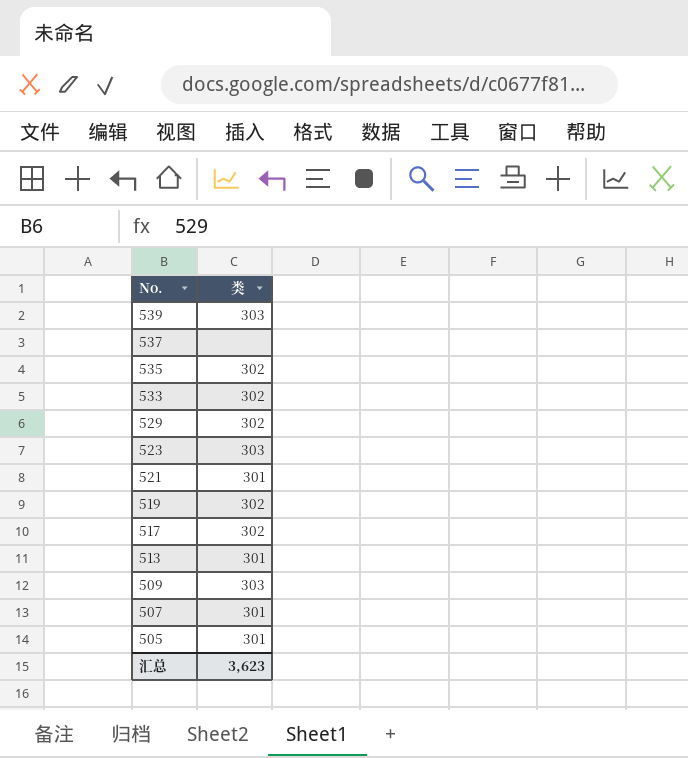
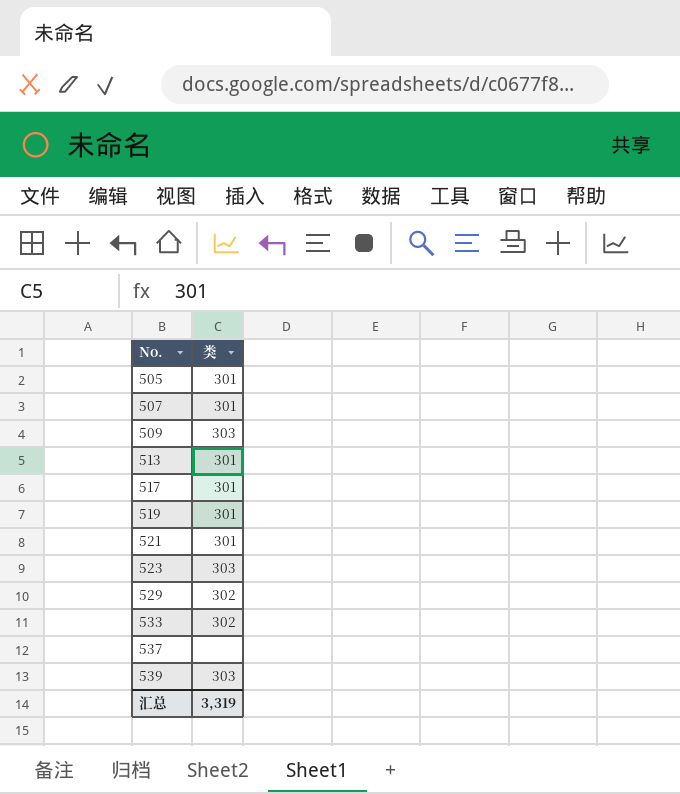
row order: No. descending -> No. ascending
row 535: 302 -> none
517 | 类: 302 -> 301
519 | 类: 302 -> 301
汇总 | 类: 3,623 -> 3,319

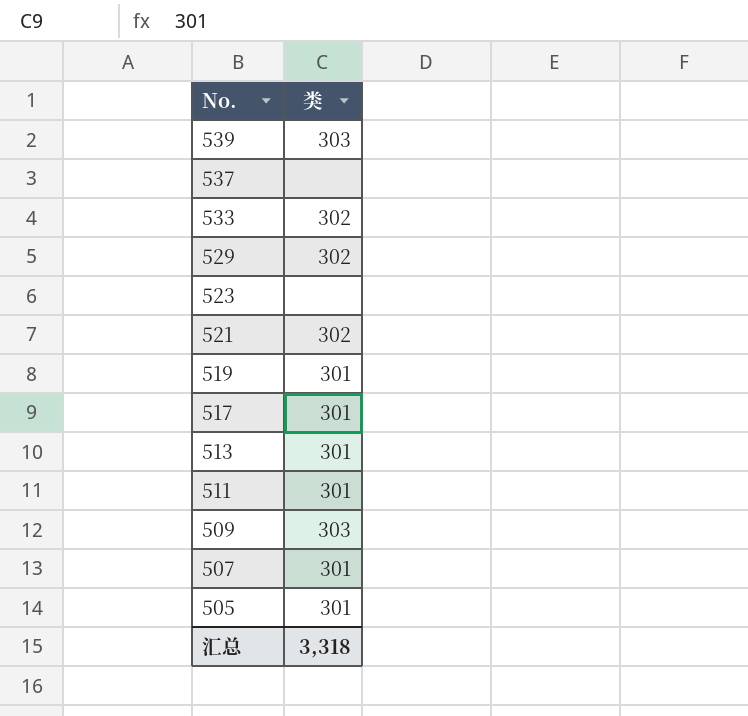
row order: No. ascending -> No. descending
523 | 类: 303 -> none
521 | 类: 301 -> 302
row 511: none -> 301
汇总 | 类: 3,319 -> 3,318

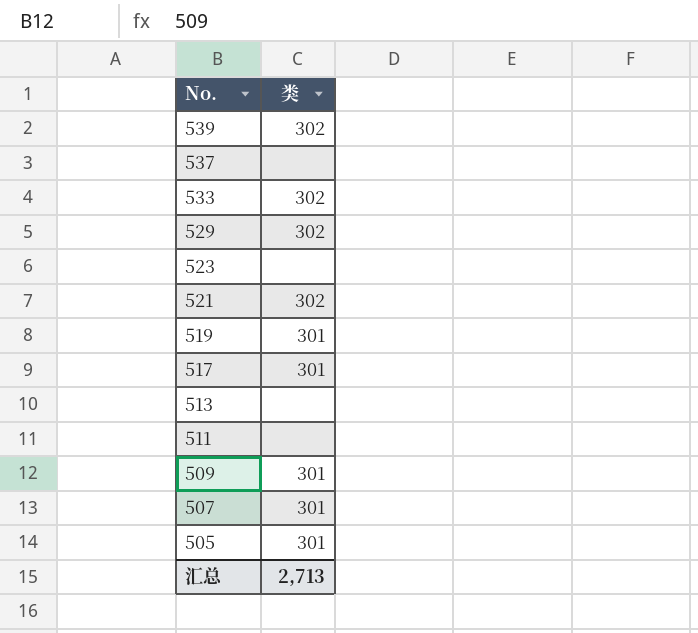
539 | 类: 303 -> 302
513 | 类: 301 -> none
511 | 类: 301 -> none
509 | 类: 303 -> 301
汇总 | 类: 3,318 -> 2,713

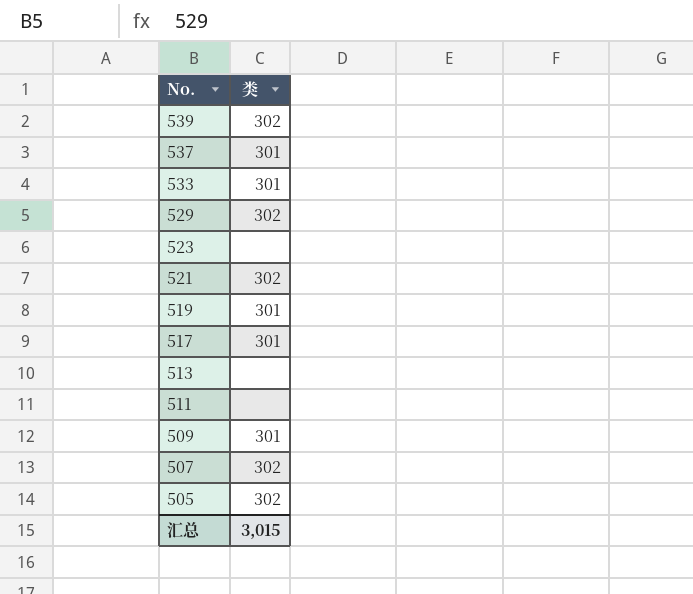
537 | 类: none -> 301
533 | 类: 302 -> 301
507 | 类: 301 -> 302
505 | 类: 301 -> 302
汇总 | 类: 2,713 -> 3,015

